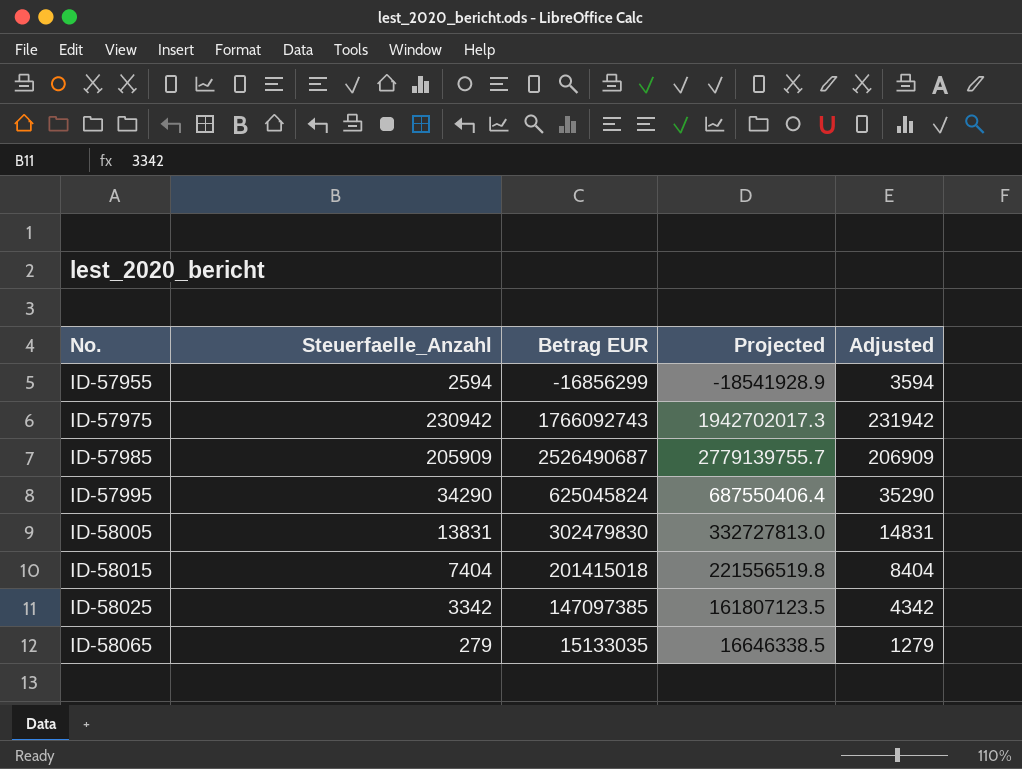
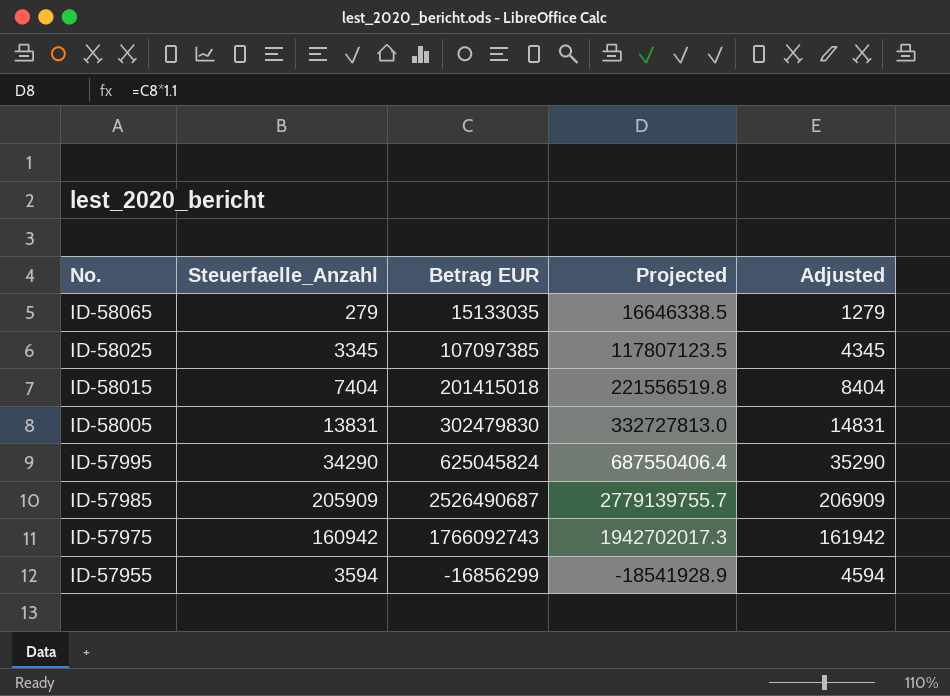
row order: No. ascending -> No. descending
ID-58025 | Steuerfaelle_Anzahl: 3342 -> 3345
ID-58025 | Betrag EUR: 147097385 -> 107097385
ID-58025 | Projected: 161807123.5 -> 117807123.5
ID-58025 | Adjusted: 4342 -> 4345
ID-57975 | Steuerfaelle_Anzahl: 230942 -> 160942
ID-57975 | Adjusted: 231942 -> 161942
ID-57955 | Steuerfaelle_Anzahl: 2594 -> 3594
ID-57955 | Adjusted: 3594 -> 4594

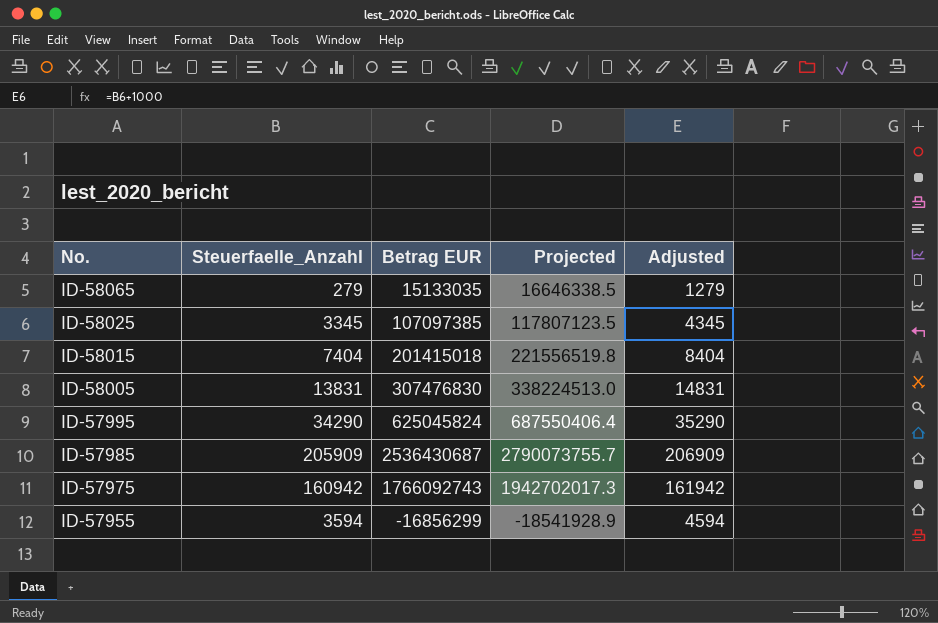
ID-58005 | Betrag EUR: 302479830 -> 307476830
ID-58005 | Projected: 332727813.0 -> 338224513.0
ID-57985 | Betrag EUR: 2526490687 -> 2536430687
ID-57985 | Projected: 2779139755.7 -> 2790073755.7

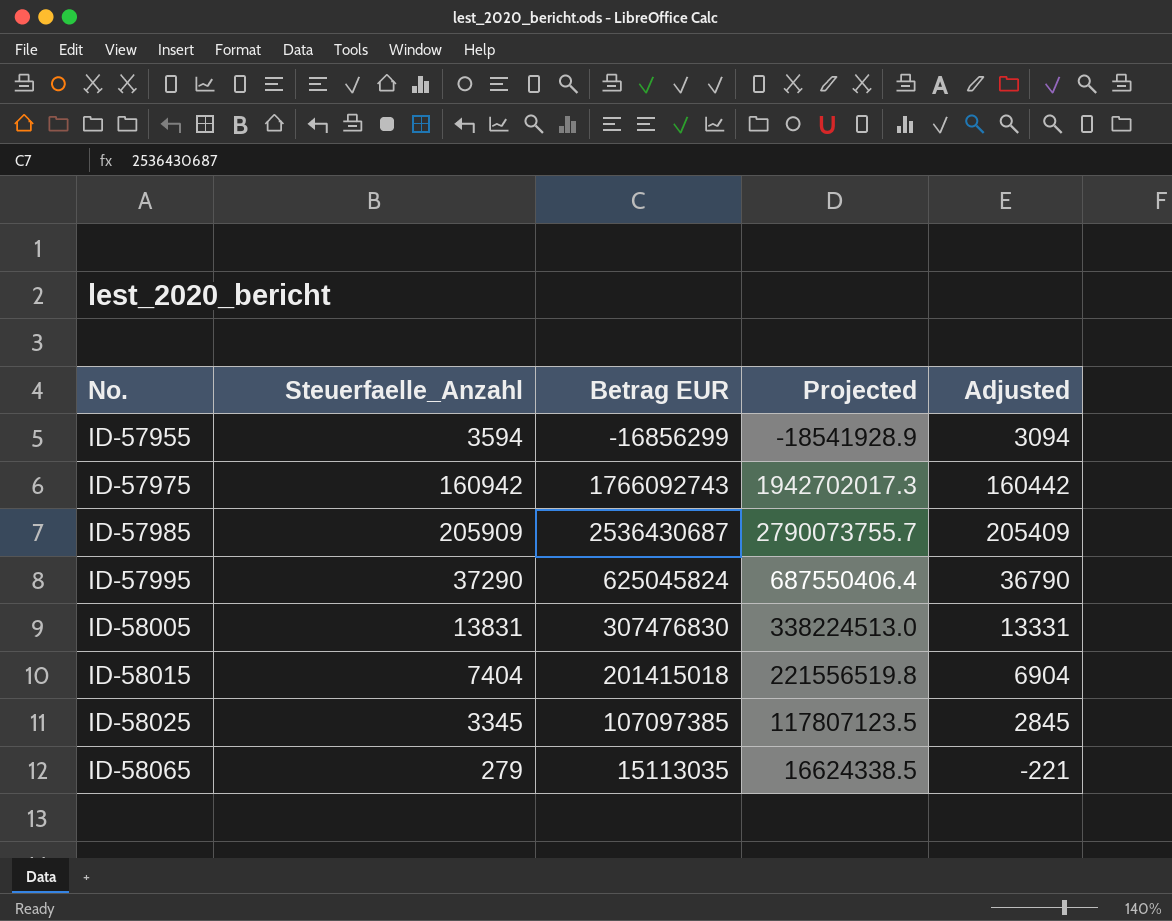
row order: No. descending -> No. ascending
column Adjusted | formula: [Steuerfaelle_Anzahl] + 1000 -> [Steuerfaelle_Anzahl] - 500
ID-57995 | Steuerfaelle_Anzahl: 34290 -> 37290
ID-58065 | Betrag EUR: 15133035 -> 15113035
ID-58065 | Projected: 16646338.5 -> 16624338.5

